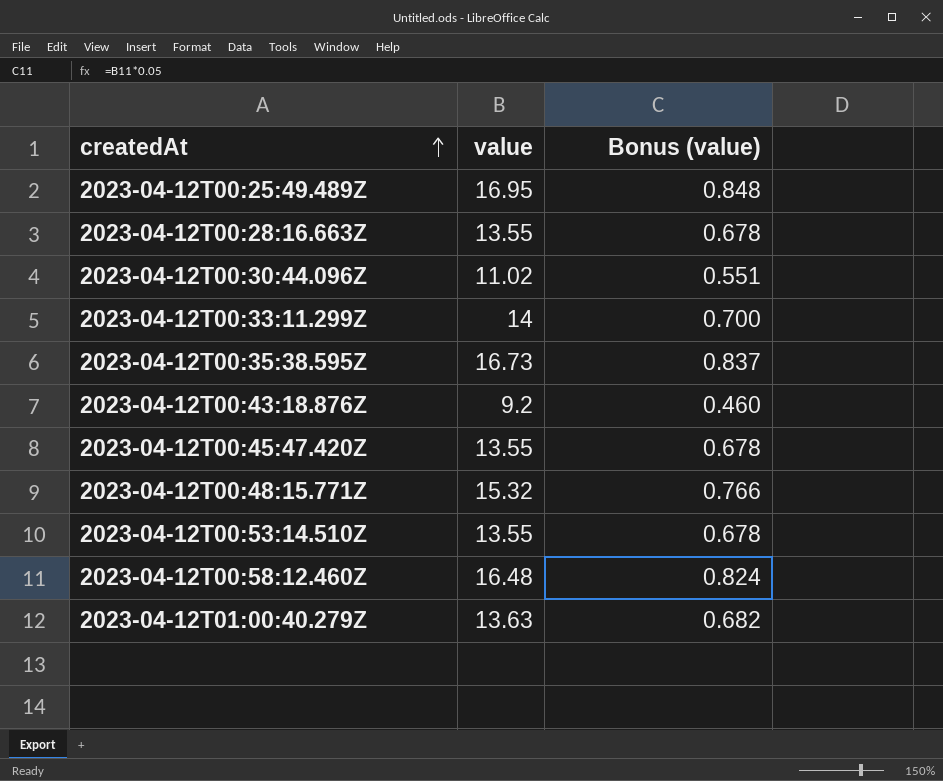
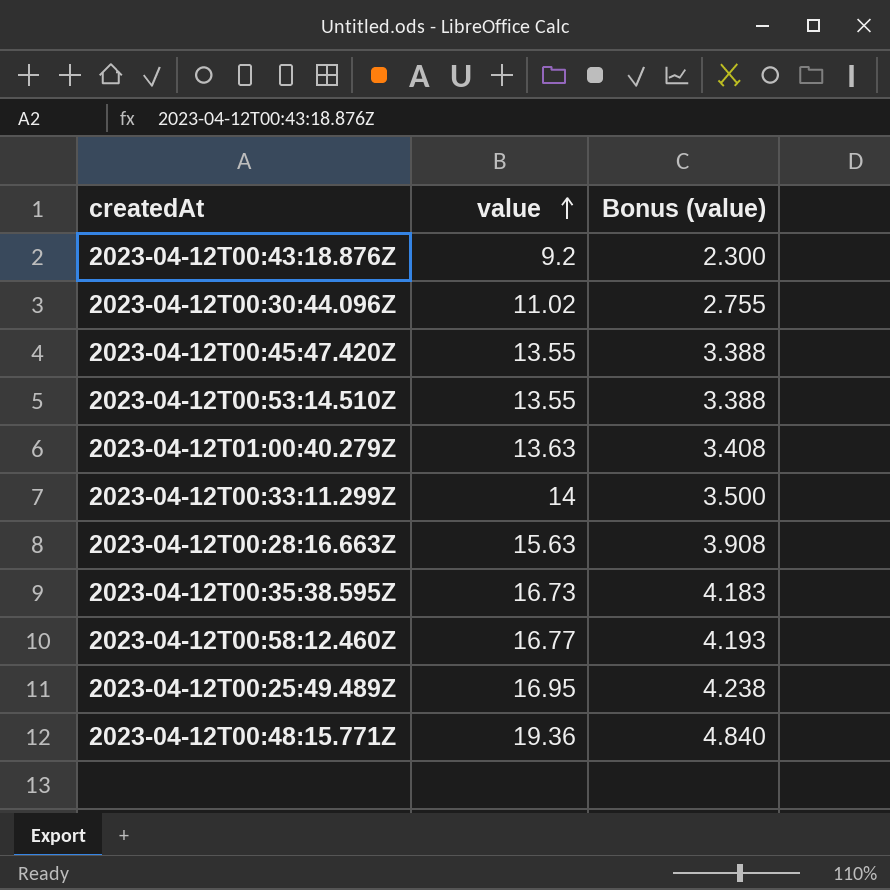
row order: createdAt ascending -> value ascending
column Bonus (value) | formula: [value] * 0.05 -> [value] * 0.25
2023-04-12T00:28:16.663Z | value: 13.55 -> 15.63
2023-04-12T00:58:12.460Z | value: 16.48 -> 16.77
2023-04-12T00:48:15.771Z | value: 15.32 -> 19.36

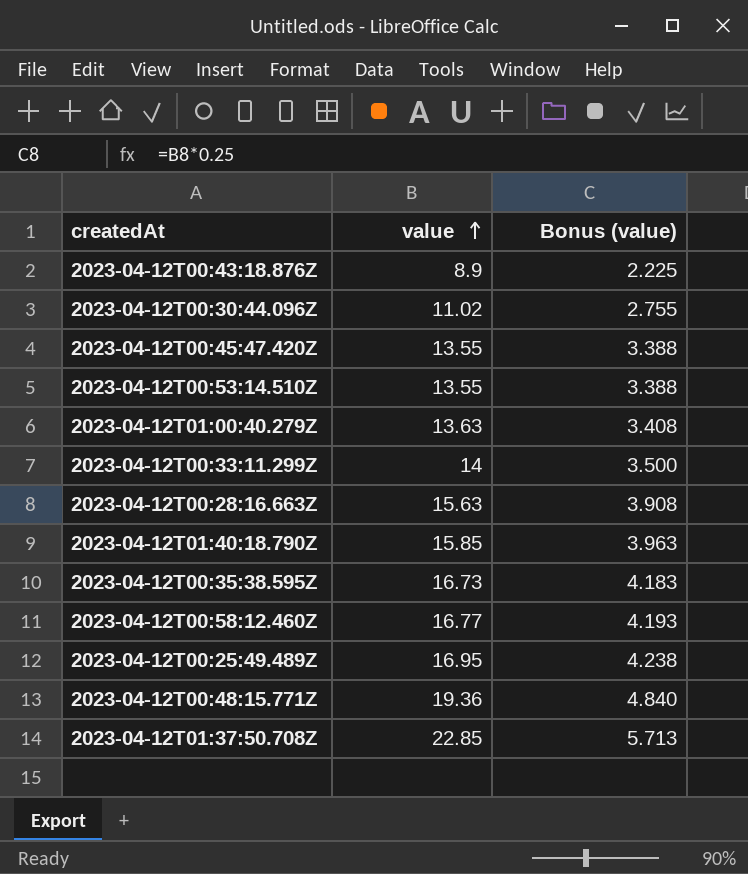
2023-04-12T00:43:18.876Z | value: 9.2 -> 8.9
2023-04-12T00:43:18.876Z | Bonus (value): 2.300 -> 2.225
row 2023-04-12T01:40:18.790Z: none -> 15.85 | 3.963
row 2023-04-12T01:37:50.708Z: none -> 22.85 | 5.713

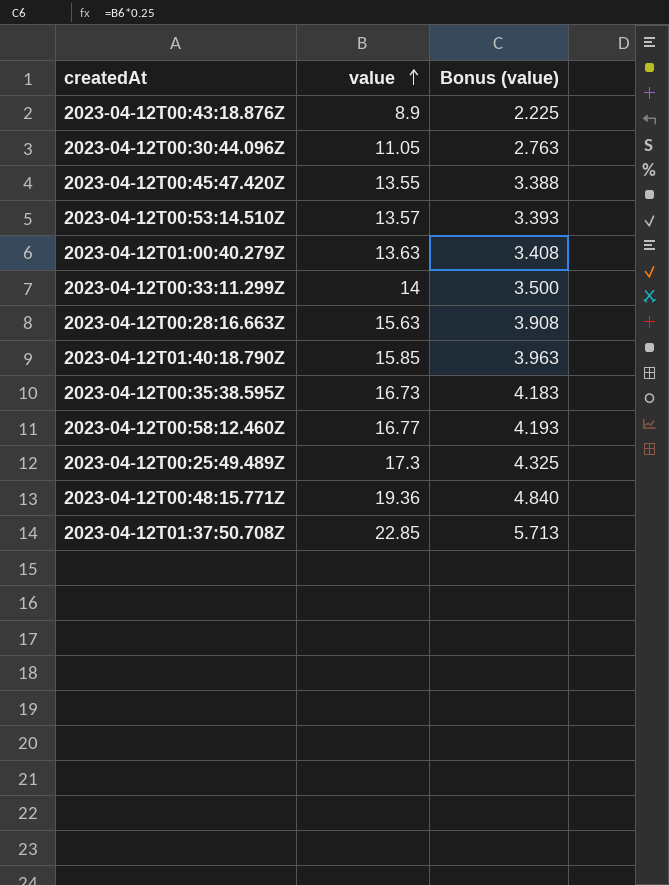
2023-04-12T00:30:44.096Z | value: 11.02 -> 11.05
2023-04-12T00:30:44.096Z | Bonus (value): 2.755 -> 2.763
2023-04-12T00:53:14.510Z | value: 13.55 -> 13.57
2023-04-12T00:53:14.510Z | Bonus (value): 3.388 -> 3.393
2023-04-12T00:25:49.489Z | value: 16.95 -> 17.3
2023-04-12T00:25:49.489Z | Bonus (value): 4.238 -> 4.325

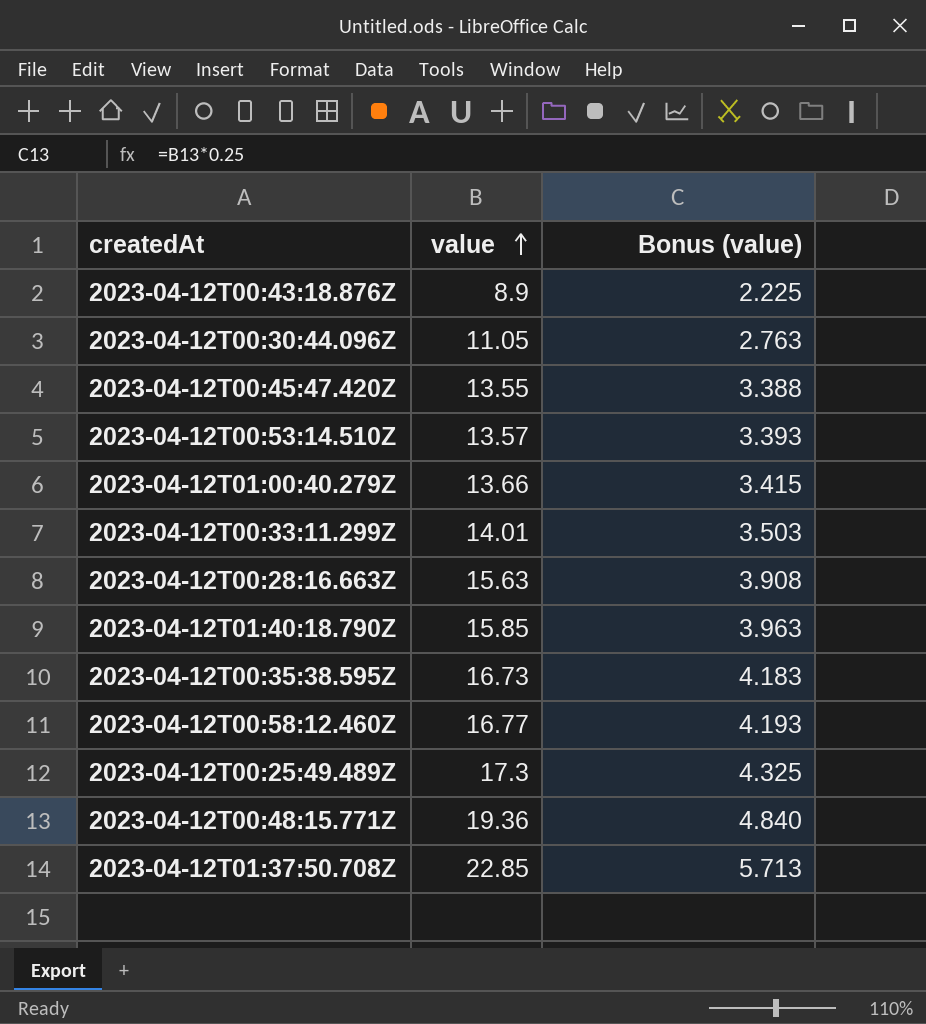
2023-04-12T01:00:40.279Z | value: 13.63 -> 13.66
2023-04-12T01:00:40.279Z | Bonus (value): 3.408 -> 3.415
2023-04-12T00:33:11.299Z | value: 14 -> 14.01
2023-04-12T00:33:11.299Z | Bonus (value): 3.500 -> 3.503

